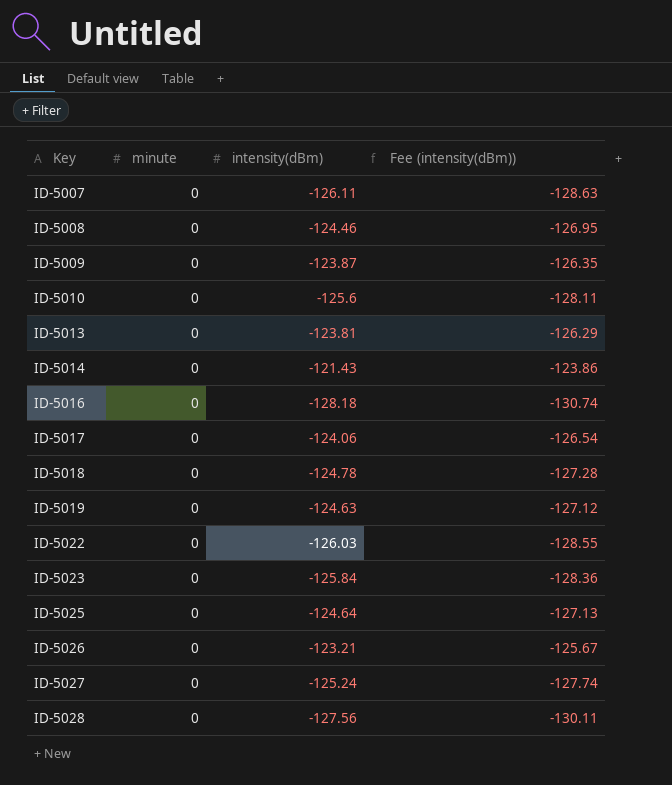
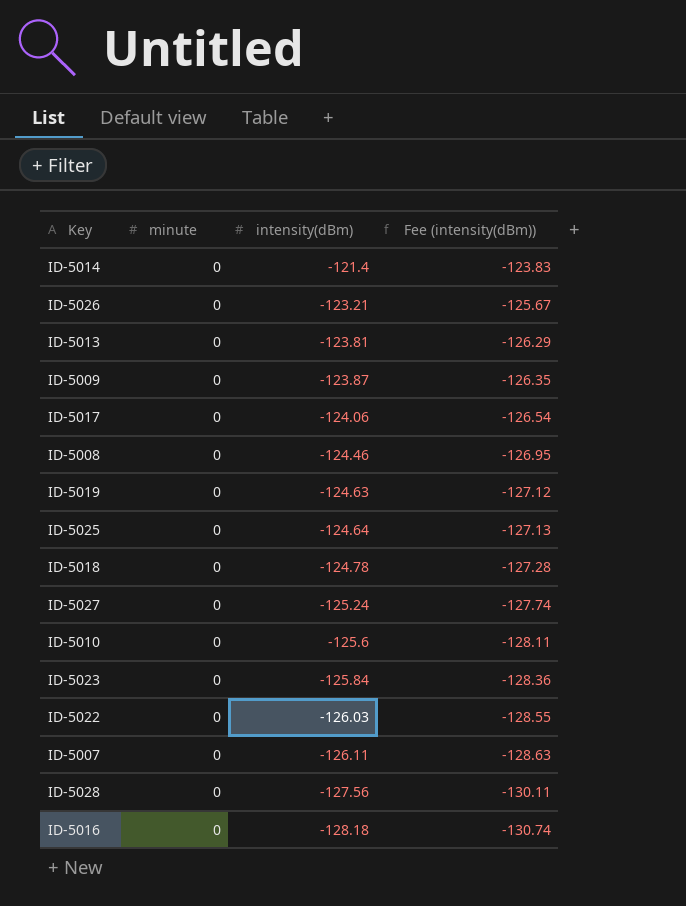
row order: Key ascending -> intensity(dBm) descending
ID-5014 | intensity(dBm): -121.43 -> -121.4
ID-5014 | Fee (intensity(dBm)): -123.86 -> -123.83

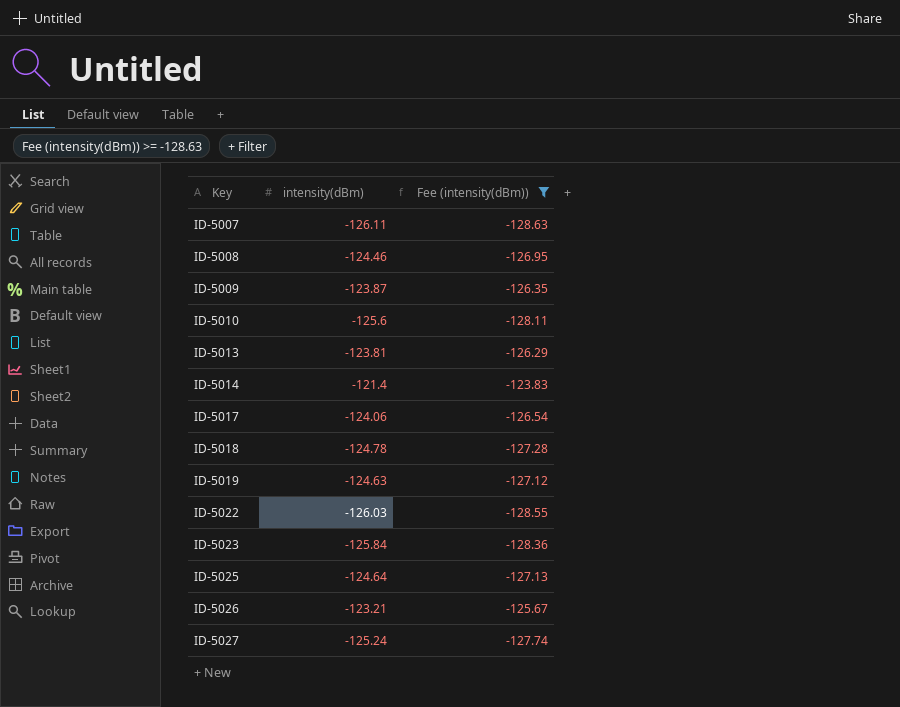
filter: none -> Fee (intensity(dBm)) >= -128.63
row order: intensity(dBm) descending -> Key ascending
column minute | position: 2 -> none

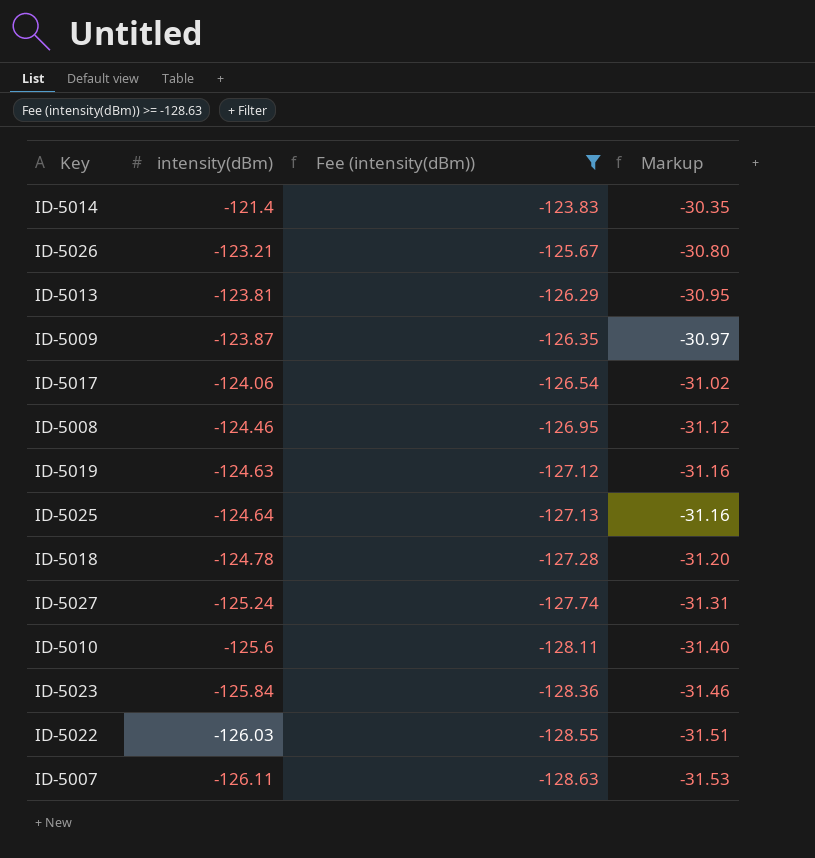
row order: Key ascending -> intensity(dBm) descending
column Markup | formula: none -> [intensity(dBm)] * 0.25

